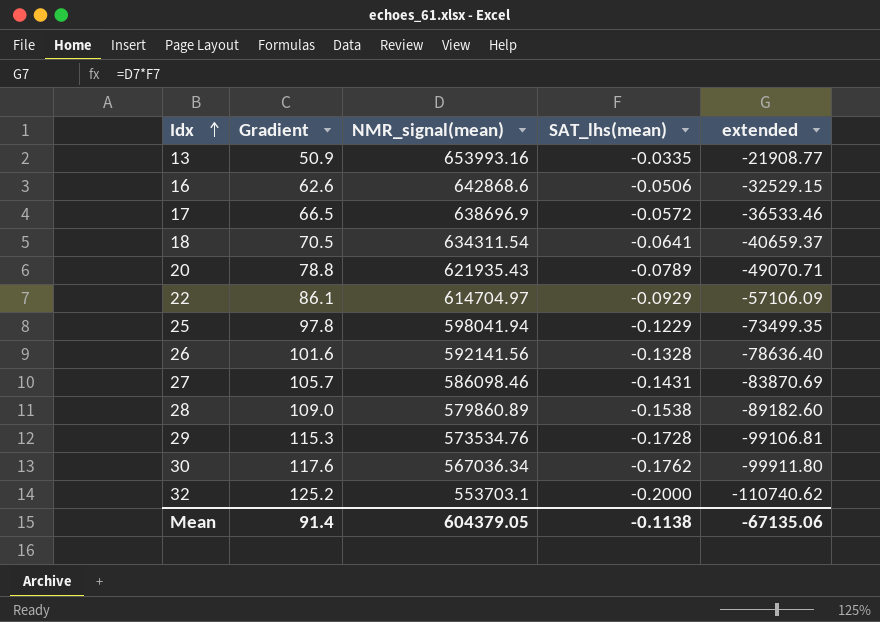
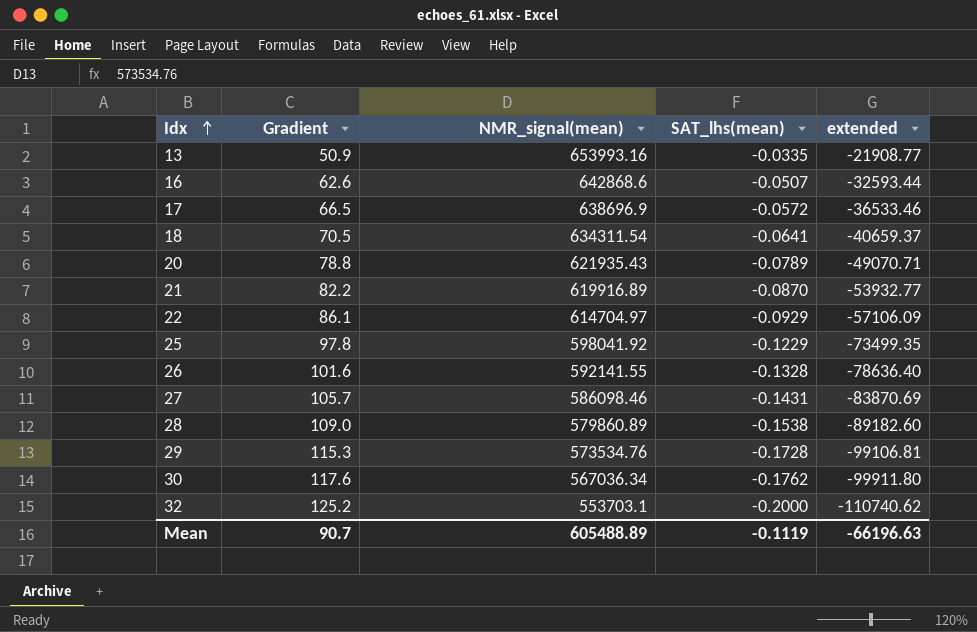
16 | SAT_lhs(mean): -0.0506 -> -0.0507
16 | extended: -32529.15 -> -32593.44
row 21: none -> 82.2 | 619916.89 | -0.0870 | -53932.77
25 | NMR_signal(mean): 598041.94 -> 598041.92
26 | NMR_signal(mean): 592141.56 -> 592141.55
Mean | Gradient: 91.4 -> 90.7
Mean | NMR_signal(mean): 604379.05 -> 605488.89
Mean | SAT_lhs(mean): -0.1138 -> -0.1119
Mean | extended: -67135.06 -> -66196.63

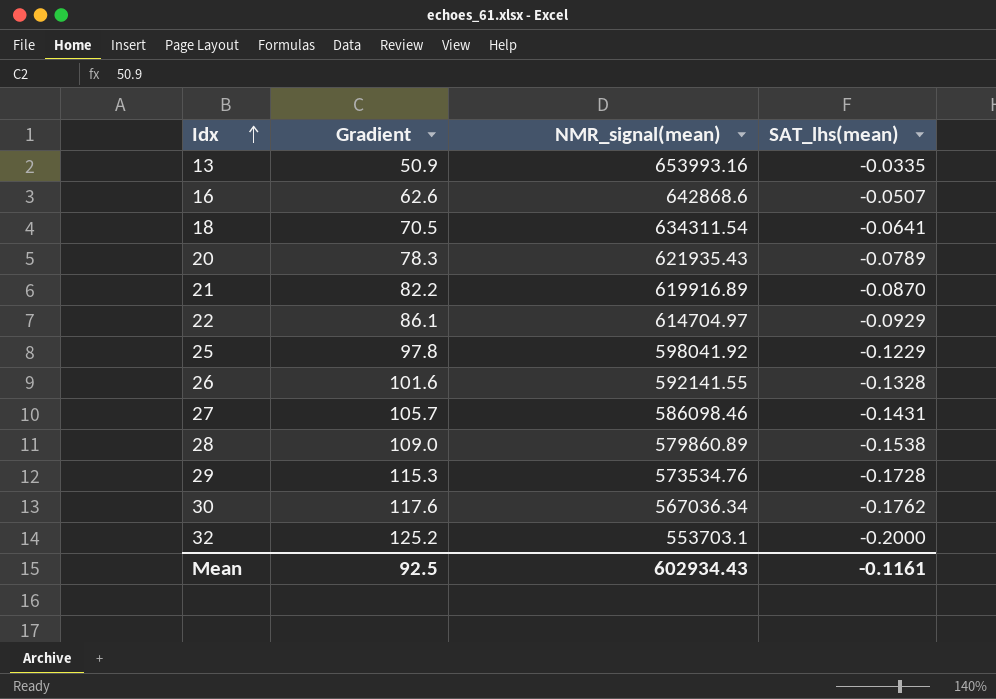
column extended | formula: [NMR_signal(mean)] * [SAT_lhs(mean)] -> none
row 17: 66.5 | 638696.9 | -0.0572 | -36533.46 -> none
20 | Gradient: 78.8 -> 78.3
Mean | Gradient: 90.7 -> 92.5
Mean | NMR_signal(mean): 605488.89 -> 602934.43
Mean | SAT_lhs(mean): -0.1119 -> -0.1161

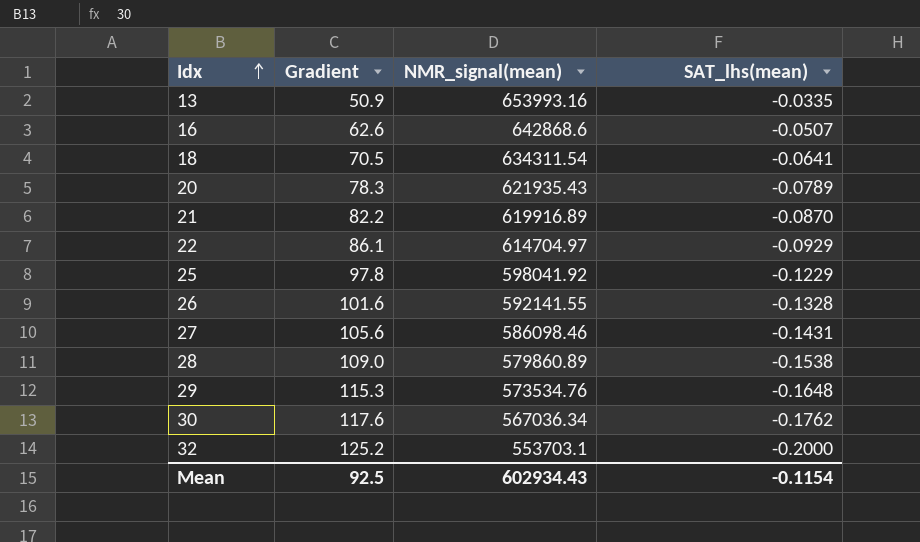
27 | Gradient: 105.7 -> 105.6
29 | SAT_lhs(mean): -0.1728 -> -0.1648
Mean | SAT_lhs(mean): -0.1161 -> -0.1154

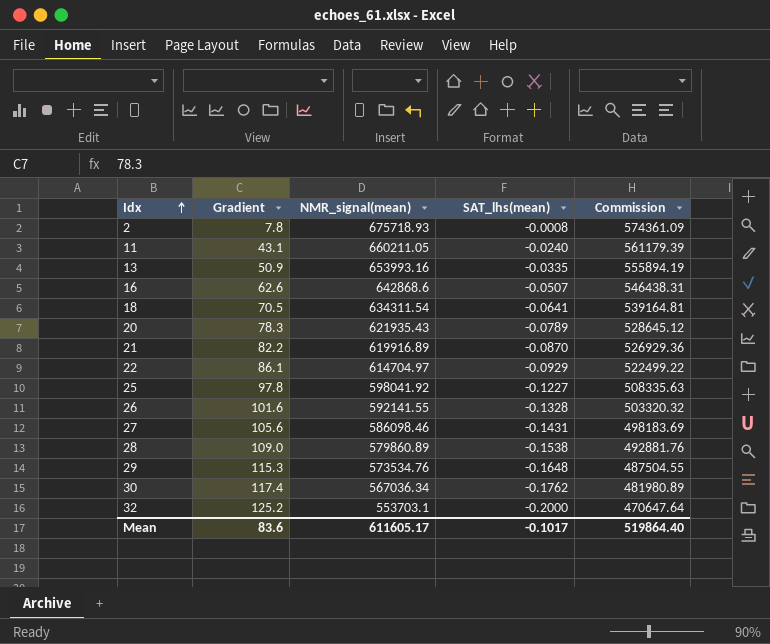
column Commission | formula: none -> [NMR_signal(mean)] * 0.85
row 2: none -> 7.8 | 675718.93 | -0.0008 | 574361.09
row 11: none -> 43.1 | 660211.05 | -0.0240 | 561179.39
25 | SAT_lhs(mean): -0.1229 -> -0.1227
30 | Gradient: 117.6 -> 117.4
Mean | Gradient: 92.5 -> 83.6
Mean | NMR_signal(mean): 602934.43 -> 611605.17
Mean | SAT_lhs(mean): -0.1154 -> -0.1017

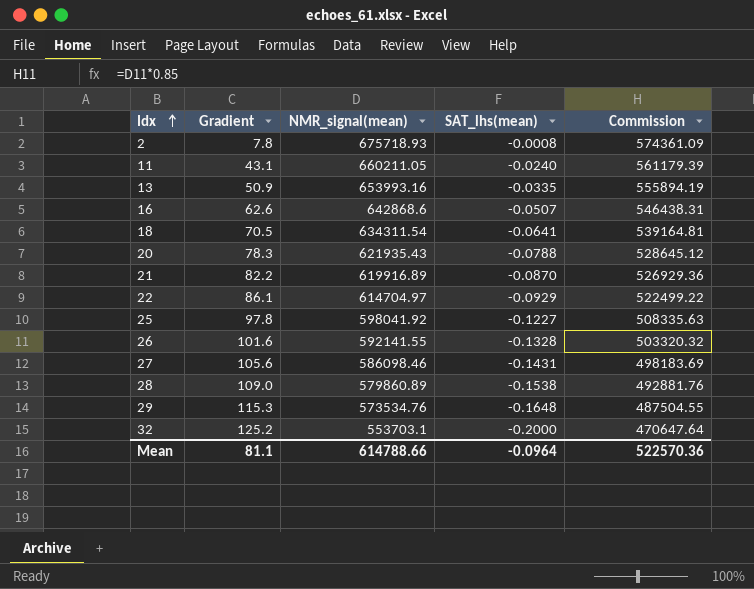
row 30: 117.4 | 567036.34 | -0.1762 | 481980.89 -> none
20 | SAT_lhs(mean): -0.0789 -> -0.0788
Mean | Gradient: 83.6 -> 81.1
Mean | NMR_signal(mean): 611605.17 -> 614788.66
Mean | SAT_lhs(mean): -0.1017 -> -0.0964
Mean | Commission: 519864.40 -> 522570.36

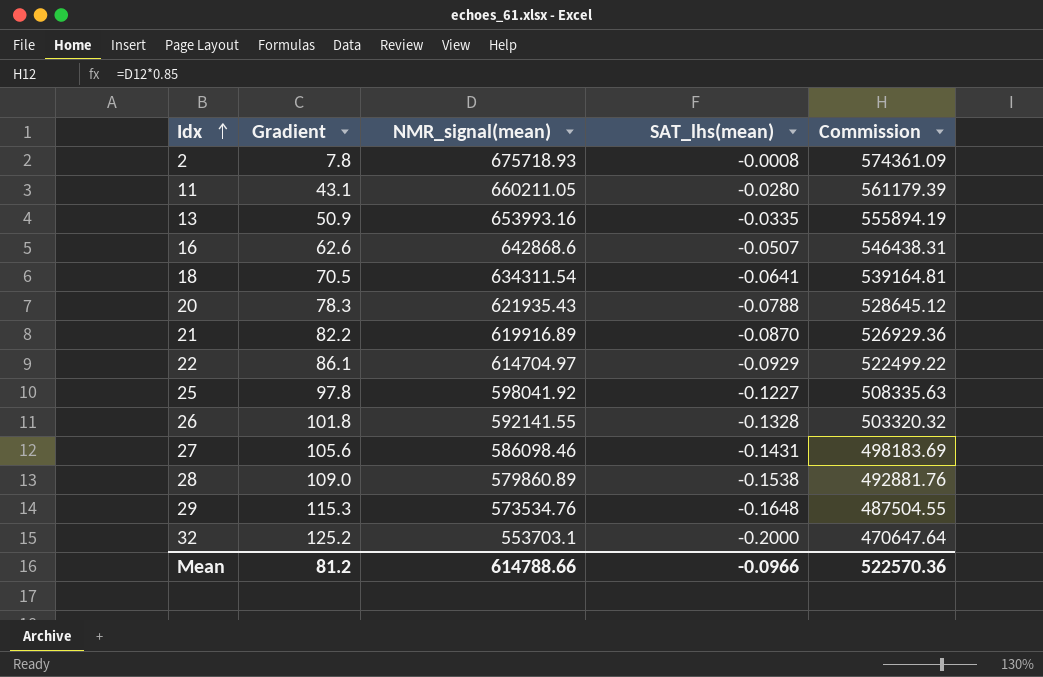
11 | SAT_lhs(mean): -0.0240 -> -0.0280
26 | Gradient: 101.6 -> 101.8
Mean | Gradient: 81.1 -> 81.2
Mean | SAT_lhs(mean): -0.0964 -> -0.0966

